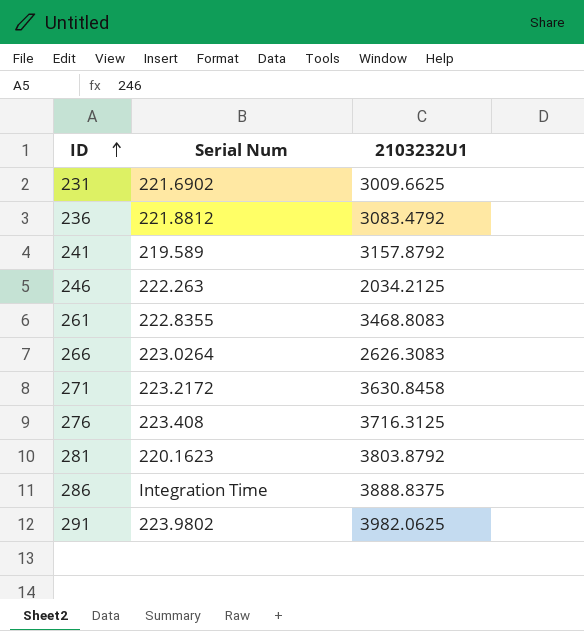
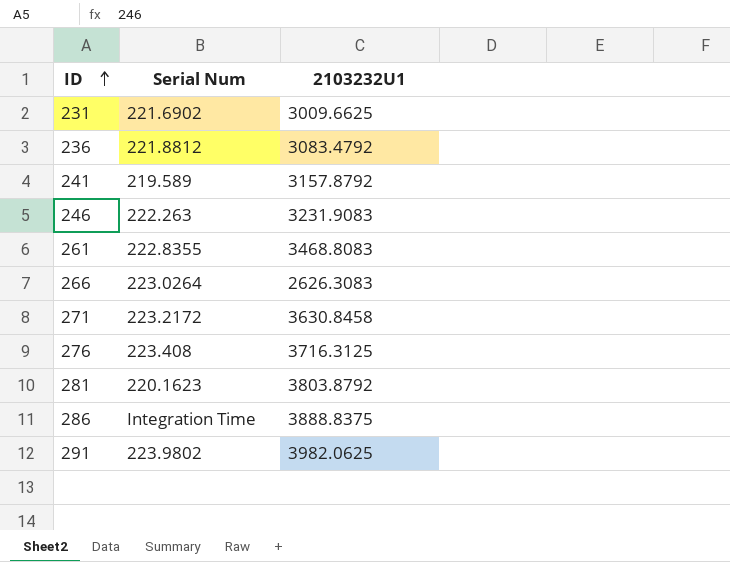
246 | 2103232U1: 2034.2125 -> 3231.9083

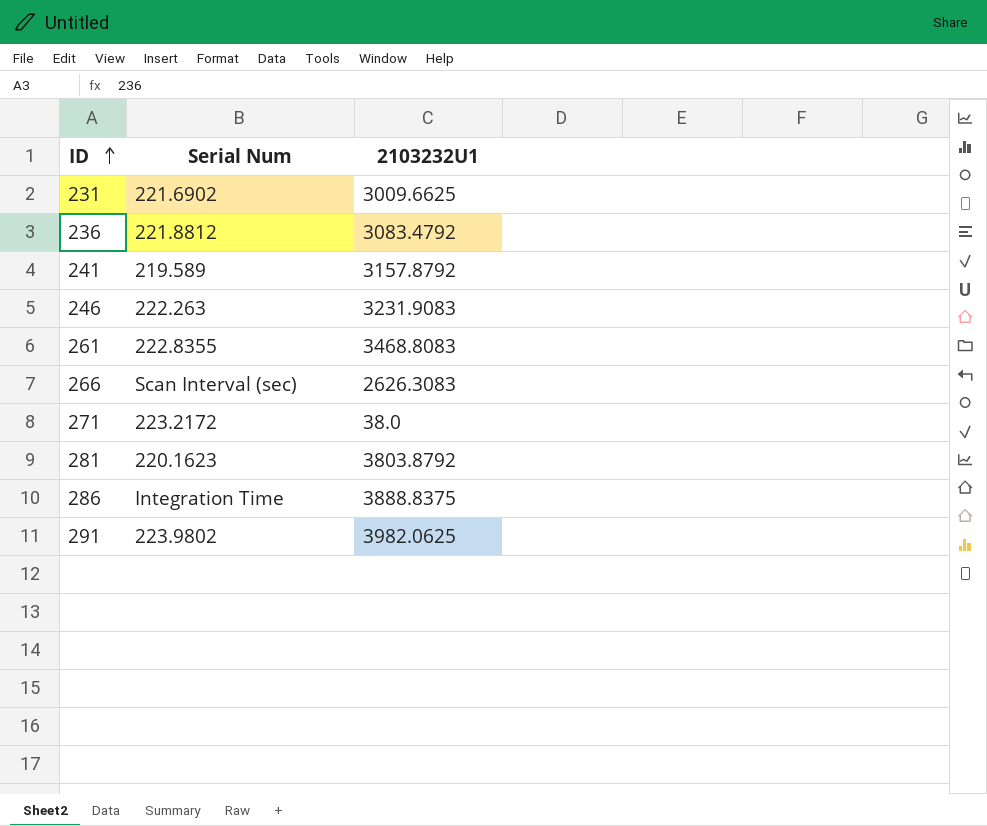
row 276: 223.408 | 3716.3125 -> none
266 | Serial Num: 223.0264 -> Scan Interval (sec)
271 | 2103232U1: 3630.8458 -> 38.0

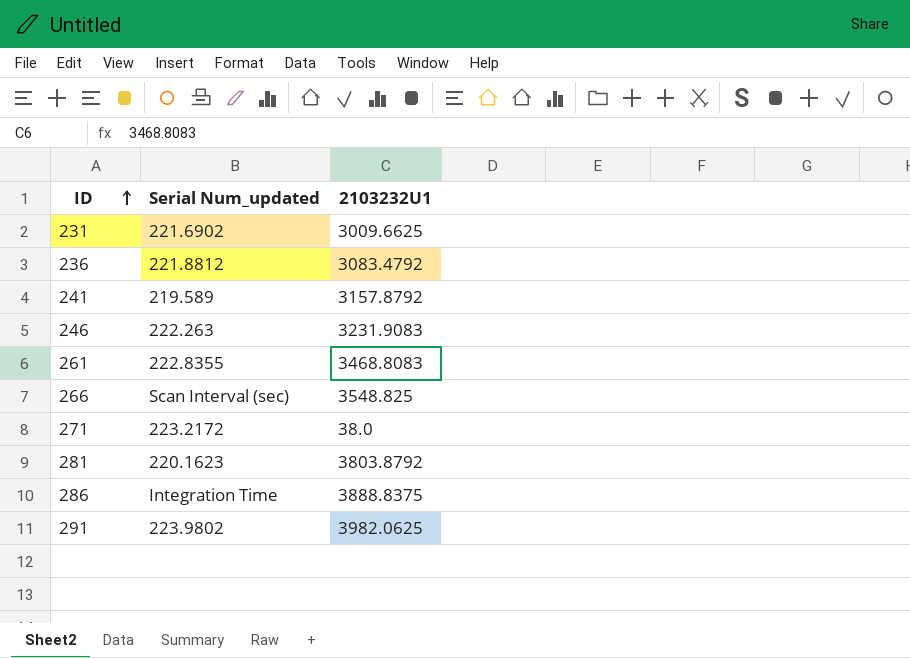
column name: Serial Num -> Serial Num_updated
266 | 2103232U1: 2626.3083 -> 3548.825

